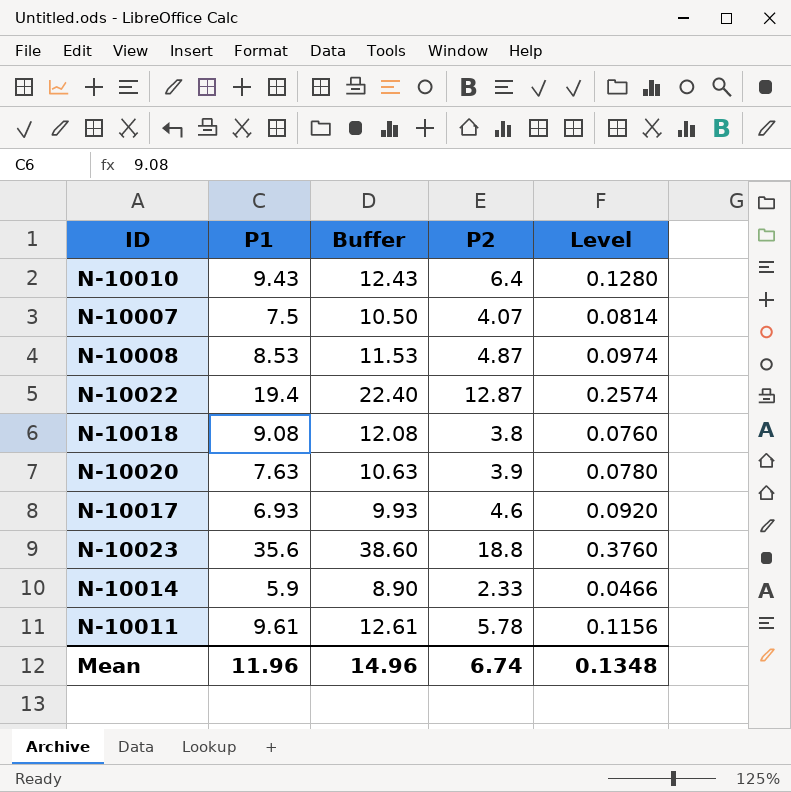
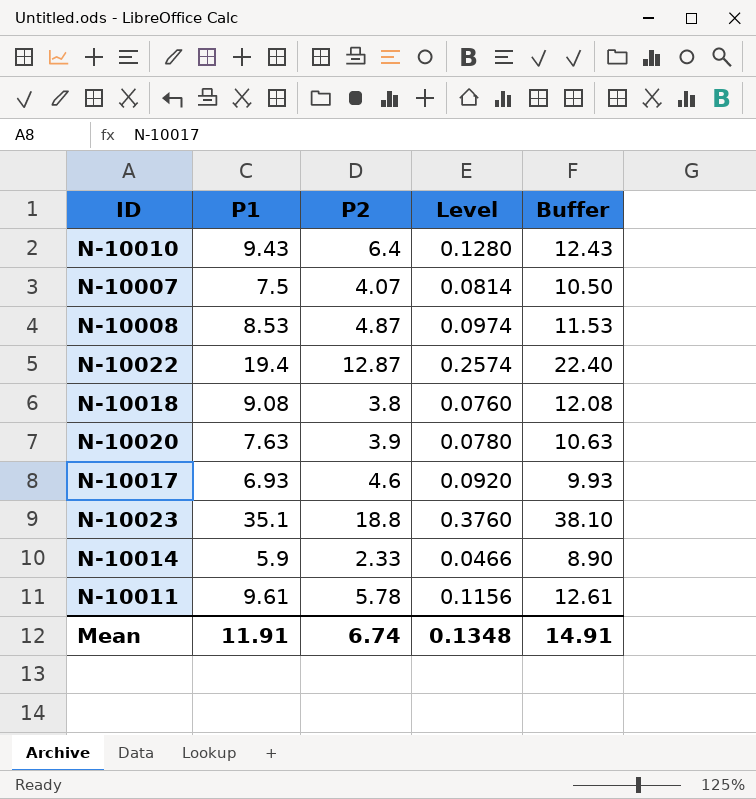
column Buffer | position: 3 -> 5
N-10023 | P1: 35.6 -> 35.1
N-10023 | Buffer: 38.60 -> 38.10
Mean | P1: 11.96 -> 11.91
Mean | Buffer: 14.96 -> 14.91

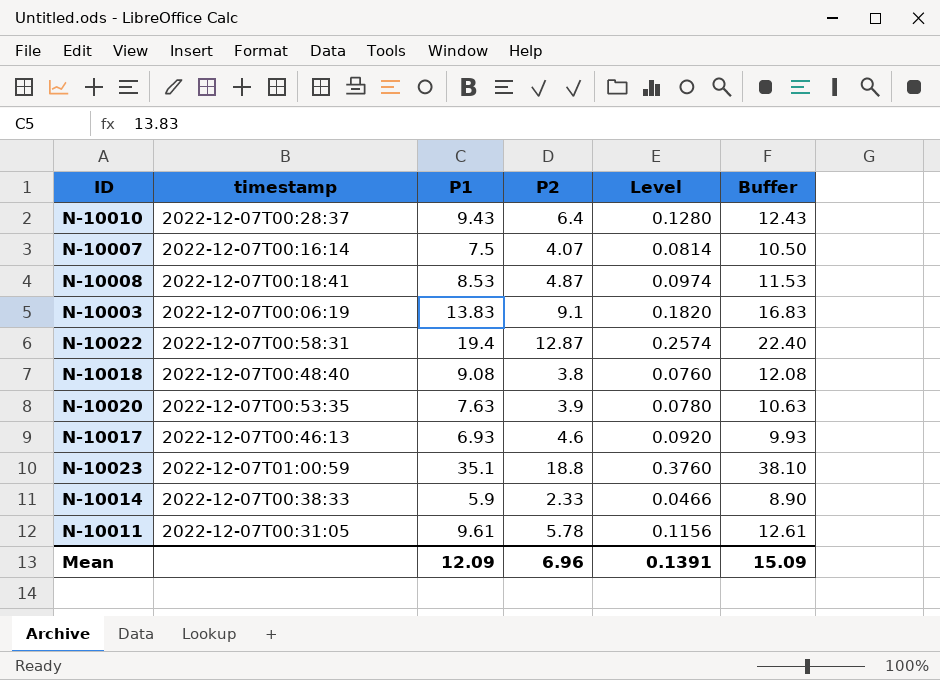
column timestamp | position: none -> 2
row N-10003: none -> 2022-12-07T00:06:19 | 13.83 | 9.1 | 0.1820 | 16.83
Mean | P1: 11.91 -> 12.09
Mean | P2: 6.74 -> 6.96
Mean | Level: 0.1348 -> 0.1391
Mean | Buffer: 14.91 -> 15.09

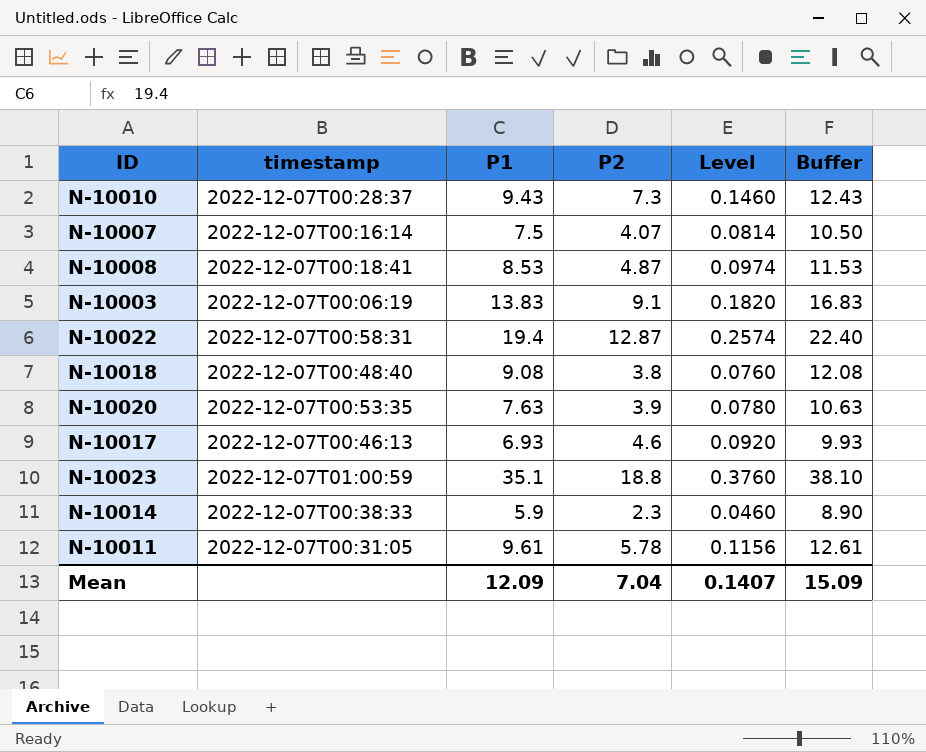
N-10010 | P2: 6.4 -> 7.3
N-10010 | Level: 0.1280 -> 0.1460
N-10014 | P2: 2.33 -> 2.3
N-10014 | Level: 0.0466 -> 0.0460
Mean | P2: 6.96 -> 7.04
Mean | Level: 0.1391 -> 0.1407

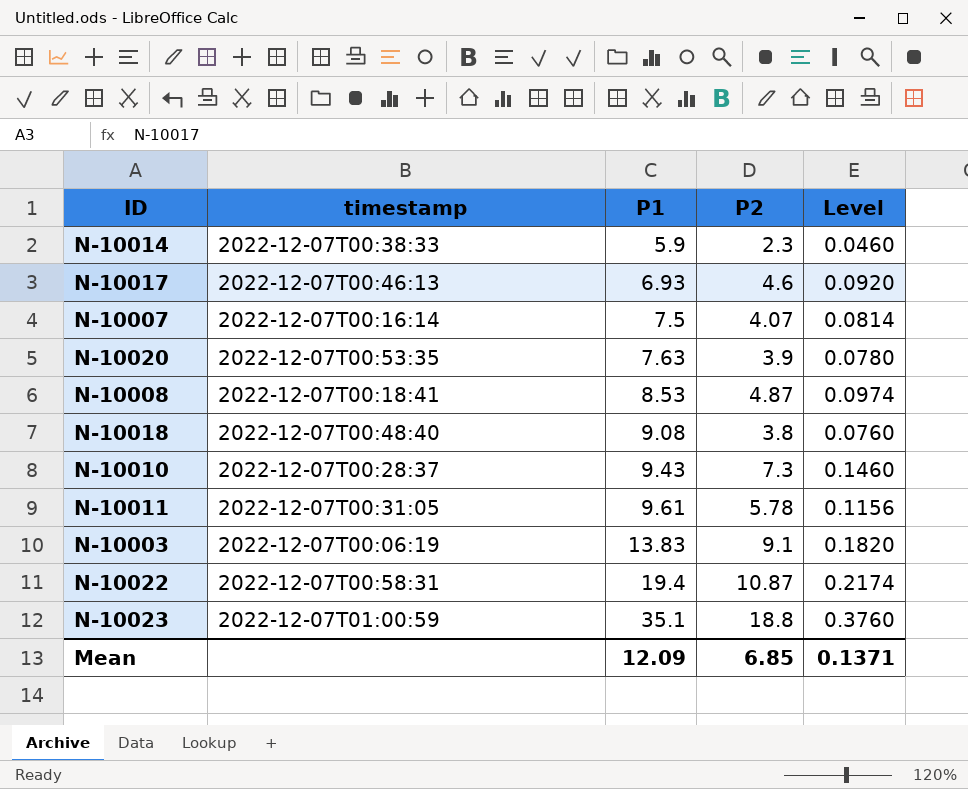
row order: none -> P1 ascending
column Buffer | formula: [P1] + 3 -> none
N-10022 | P2: 12.87 -> 10.87
N-10022 | Level: 0.2574 -> 0.2174
Mean | P2: 7.04 -> 6.85
Mean | Level: 0.1407 -> 0.1371

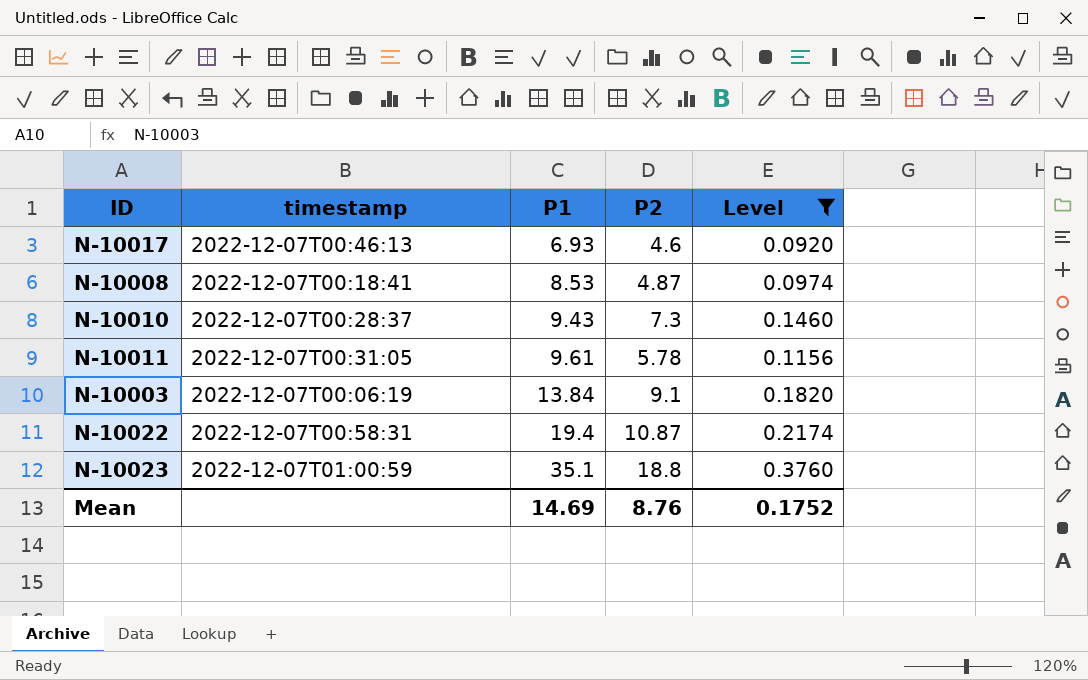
filter: none -> Level >= 0.0920
N-10003 | P1: 13.83 -> 13.84
Mean | P1: 12.09 -> 14.69
Mean | P2: 6.85 -> 8.76
Mean | Level: 0.1371 -> 0.1752

